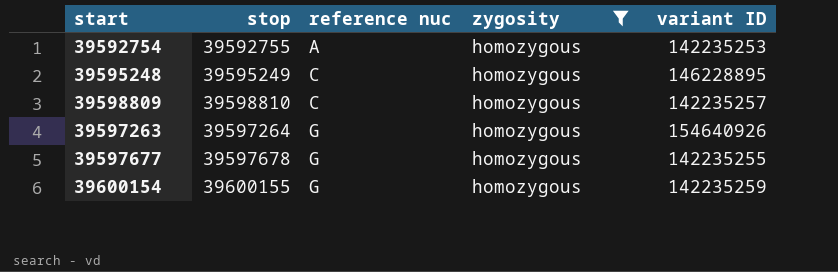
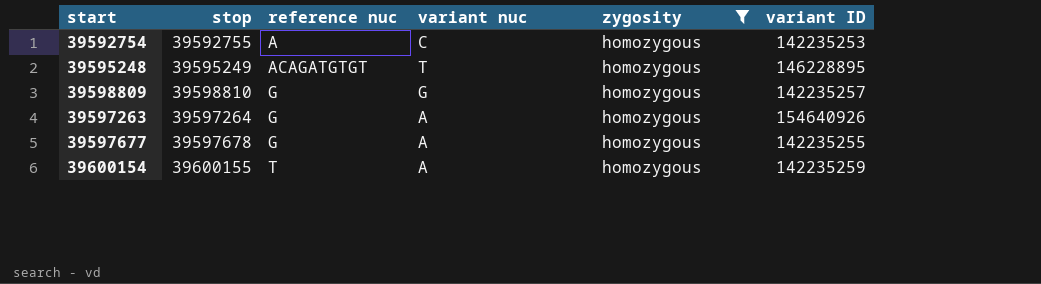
column variant nuc | position: none -> 4
39595248 | reference nuc: C -> ACAGATGTGT
39598809 | reference nuc: C -> G
39600154 | reference nuc: G -> T

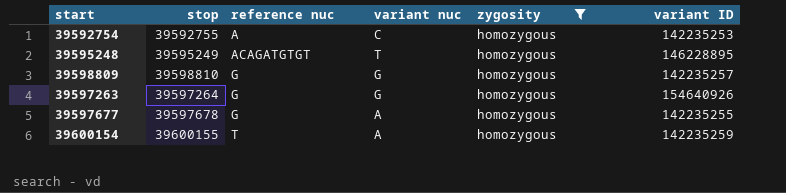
39597263 | variant nuc: A -> G

